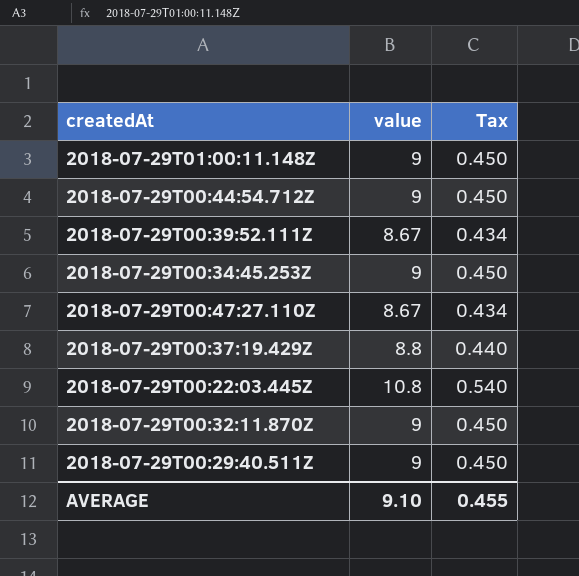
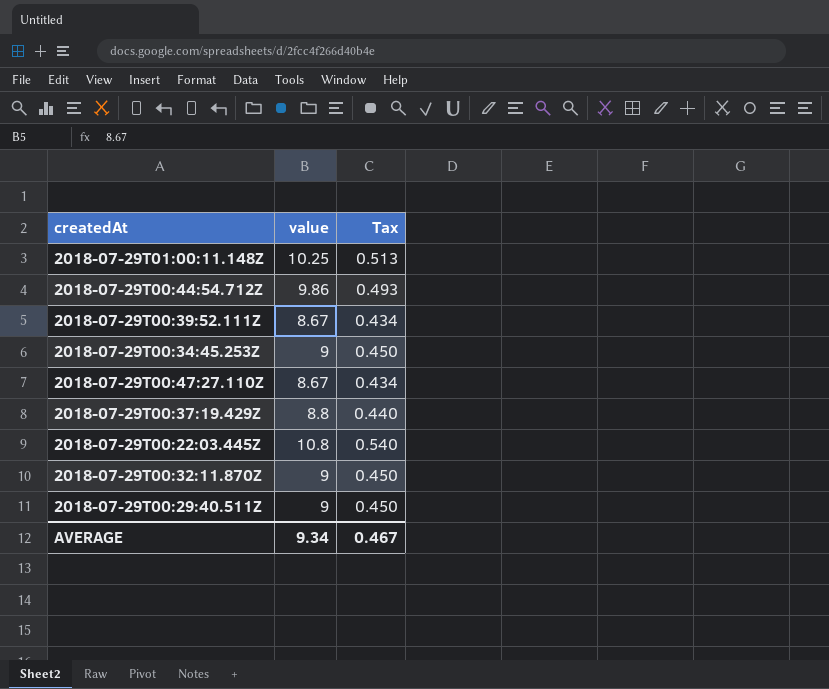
2018-07-29T01:00:11.148Z | value: 9 -> 10.25
2018-07-29T01:00:11.148Z | Tax: 0.450 -> 0.513
2018-07-29T00:44:54.712Z | value: 9 -> 9.86
2018-07-29T00:44:54.712Z | Tax: 0.450 -> 0.493
AVERAGE | value: 9.10 -> 9.34
AVERAGE | Tax: 0.455 -> 0.467

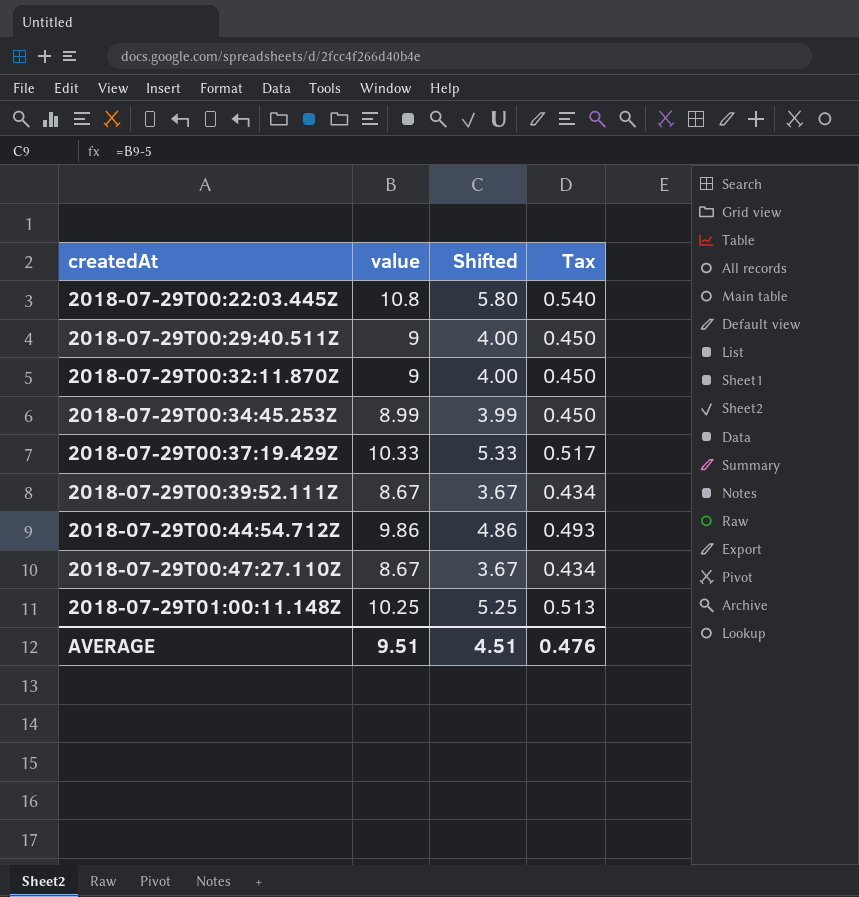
row order: none -> createdAt ascending
column Shifted | formula: none -> [value] - 5
2018-07-29T00:34:45.253Z | value: 9 -> 8.99
2018-07-29T00:37:19.429Z | value: 8.8 -> 10.33
2018-07-29T00:37:19.429Z | Tax: 0.440 -> 0.517
AVERAGE | value: 9.34 -> 9.51
AVERAGE | Tax: 0.467 -> 0.476

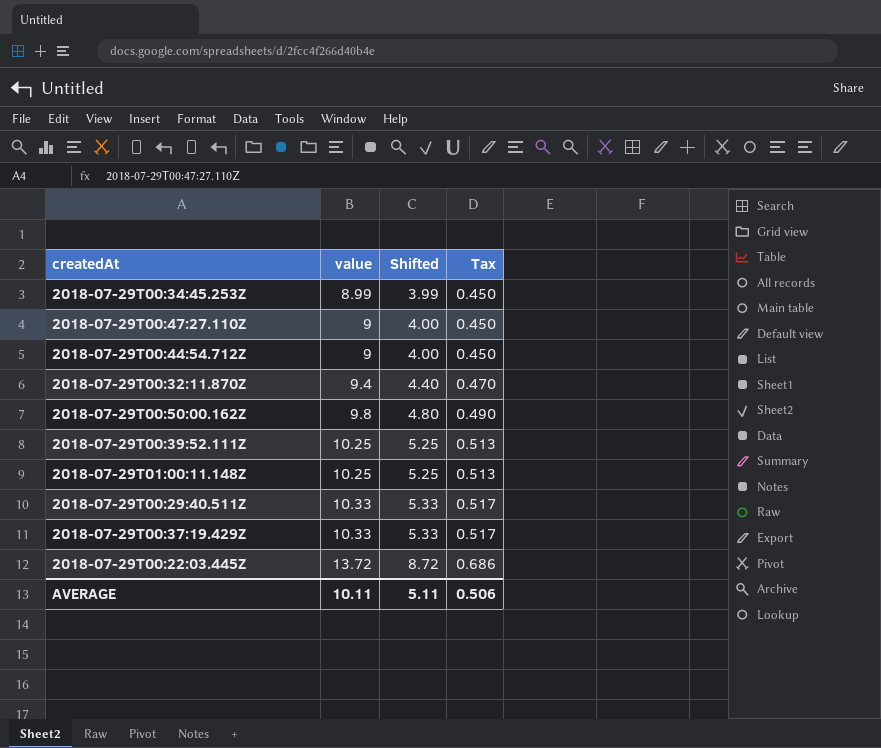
row order: createdAt ascending -> value ascending
2018-07-29T00:47:27.110Z | value: 8.67 -> 9
2018-07-29T00:47:27.110Z | Shifted: 3.67 -> 4.00
2018-07-29T00:47:27.110Z | Tax: 0.434 -> 0.450
2018-07-29T00:44:54.712Z | value: 9.86 -> 9
2018-07-29T00:44:54.712Z | Shifted: 4.86 -> 4.00
2018-07-29T00:44:54.712Z | Tax: 0.493 -> 0.450
2018-07-29T00:32:11.870Z | value: 9 -> 9.4
2018-07-29T00:32:11.870Z | Shifted: 4.00 -> 4.40
2018-07-29T00:32:11.870Z | Tax: 0.450 -> 0.470
row 2018-07-29T00:50:00.162Z: none -> 9.8 | 4.80 | 0.490
2018-07-29T00:39:52.111Z | value: 8.67 -> 10.25
2018-07-29T00:39:52.111Z | Shifted: 3.67 -> 5.25
2018-07-29T00:39:52.111Z | Tax: 0.434 -> 0.513
2018-07-29T00:29:40.511Z | value: 9 -> 10.33
2018-07-29T00:29:40.511Z | Shifted: 4.00 -> 5.33
2018-07-29T00:29:40.511Z | Tax: 0.450 -> 0.517
2018-07-29T00:22:03.445Z | value: 10.8 -> 13.72
2018-07-29T00:22:03.445Z | Shifted: 5.80 -> 8.72
2018-07-29T00:22:03.445Z | Tax: 0.540 -> 0.686
AVERAGE | value: 9.51 -> 10.11
AVERAGE | Shifted: 4.51 -> 5.11
AVERAGE | Tax: 0.476 -> 0.506

